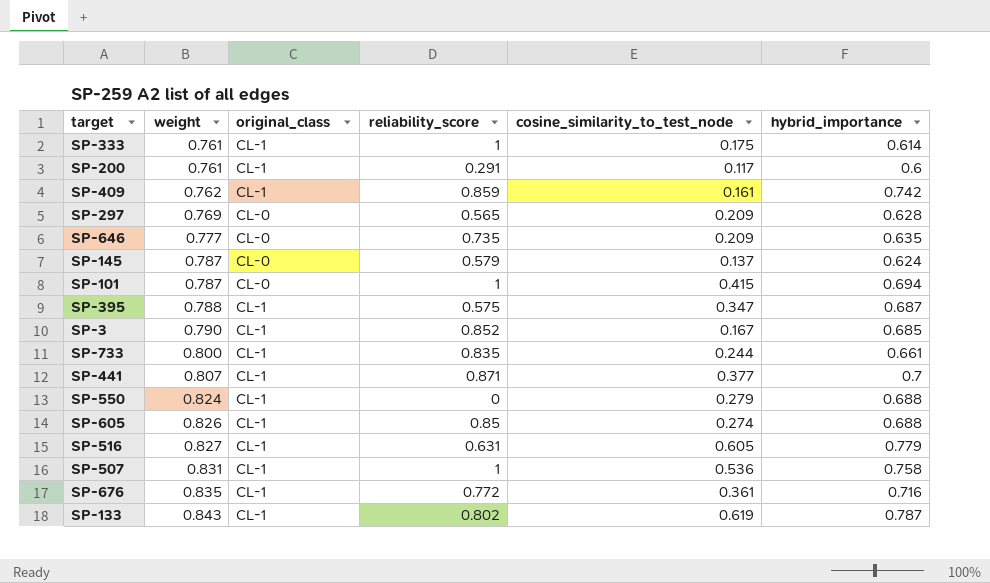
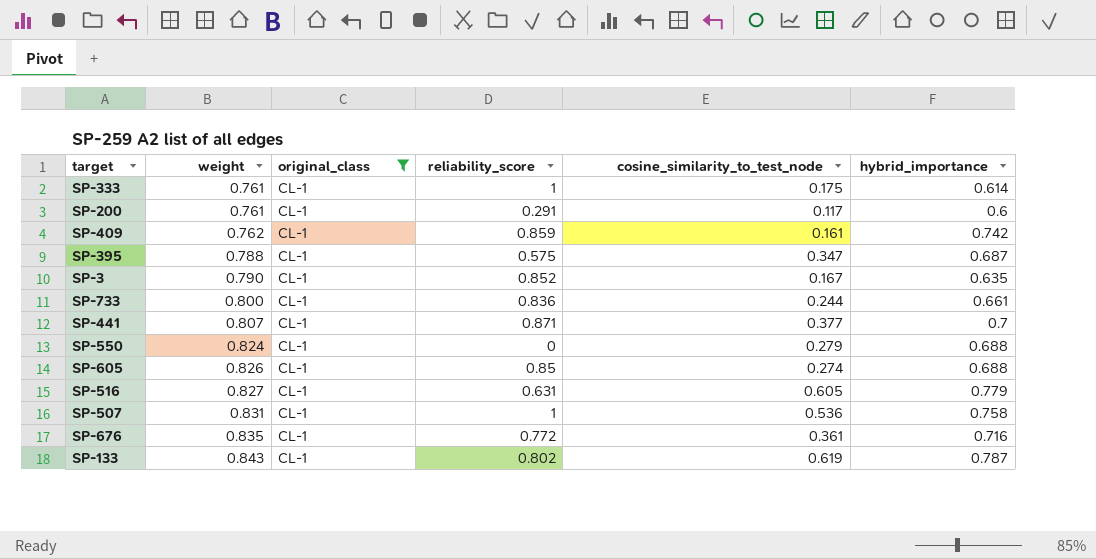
filter: none -> original_class = CL-1
SP-3 | hybrid_importance: 0.685 -> 0.635
SP-733 | reliability_score: 0.835 -> 0.836

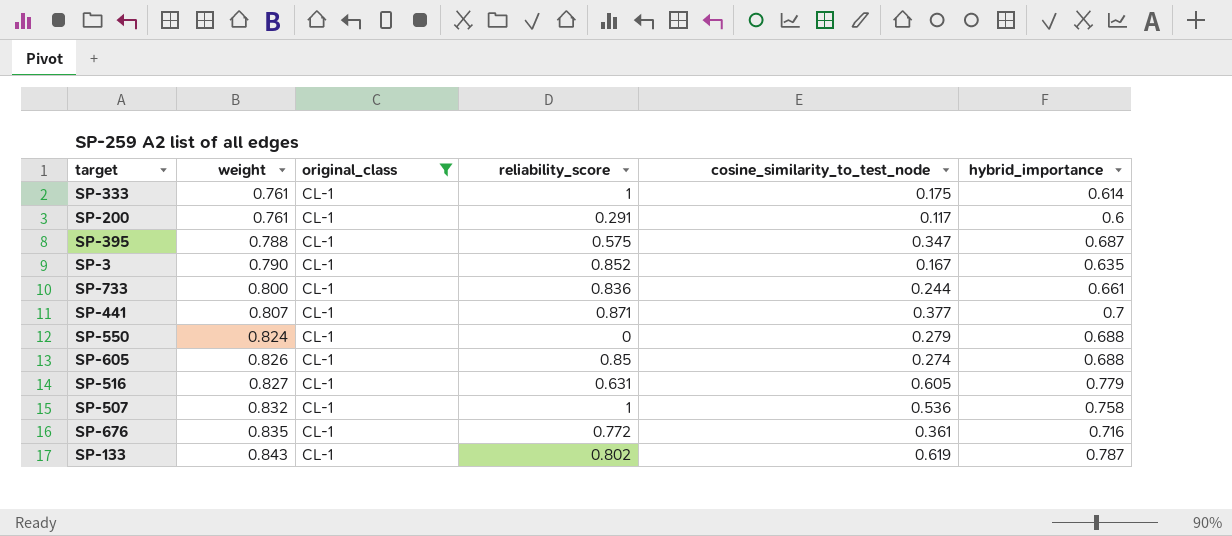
row SP-409: 0.762 | CL-1 | 0.859 | 0.161 | 0.742 -> none
SP-507 | weight: 0.831 -> 0.832

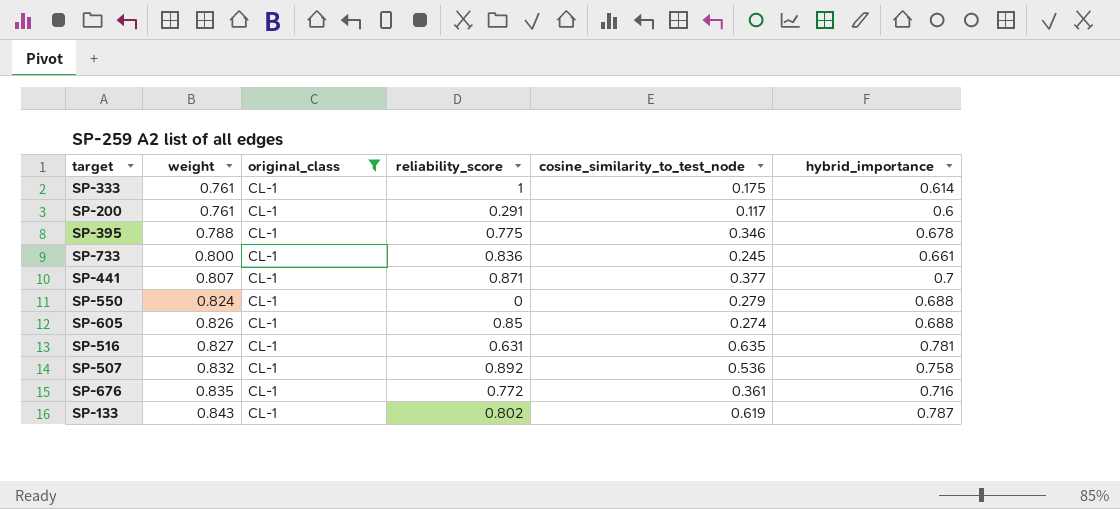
row SP-3: 0.790 | CL-1 | 0.852 | 0.167 | 0.635 -> none
SP-395 | reliability_score: 0.575 -> 0.775
SP-395 | cosine_similarity_to_test_node: 0.347 -> 0.346
SP-395 | hybrid_importance: 0.687 -> 0.678
SP-733 | cosine_similarity_to_test_node: 0.244 -> 0.245
SP-516 | cosine_similarity_to_test_node: 0.605 -> 0.635
SP-516 | hybrid_importance: 0.779 -> 0.781
SP-507 | reliability_score: 1 -> 0.892

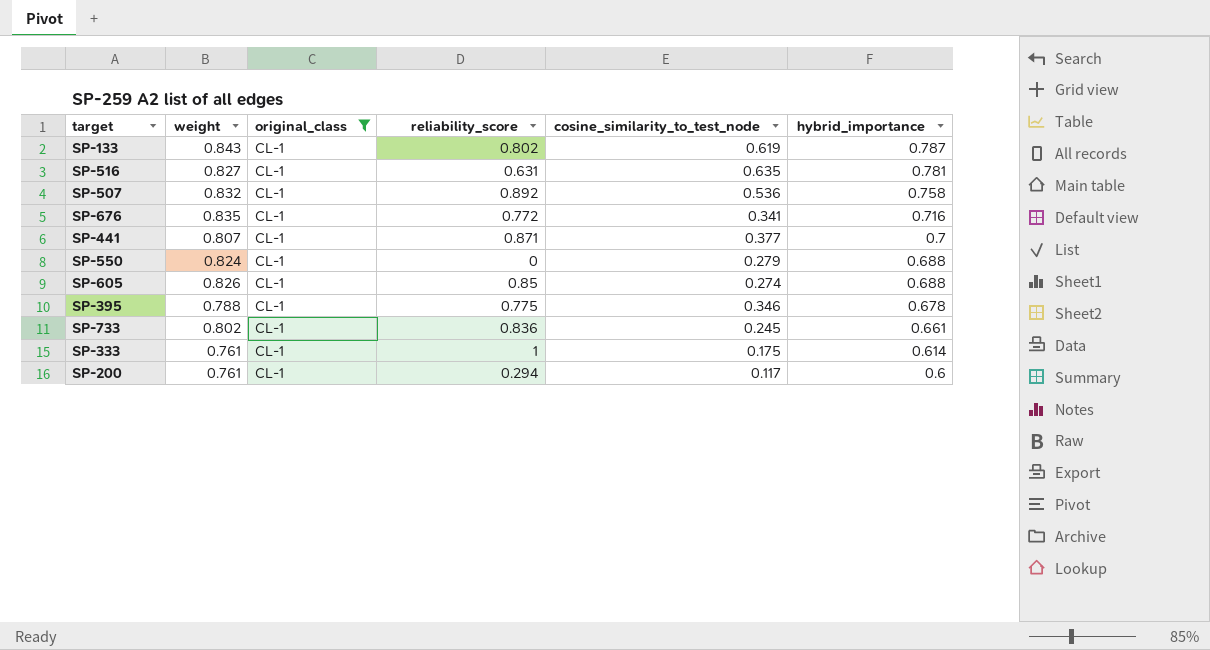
row order: weight ascending -> hybrid_importance descending
SP-676 | cosine_similarity_to_test_node: 0.361 -> 0.341
SP-733 | weight: 0.800 -> 0.802
SP-200 | reliability_score: 0.291 -> 0.294

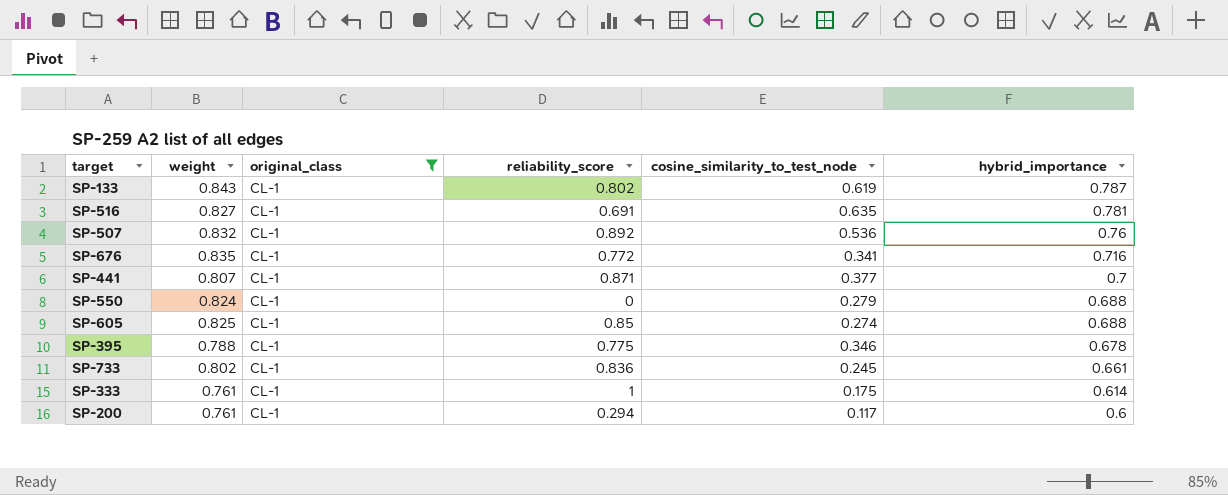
SP-516 | reliability_score: 0.631 -> 0.691
SP-507 | hybrid_importance: 0.758 -> 0.76
SP-605 | weight: 0.826 -> 0.825

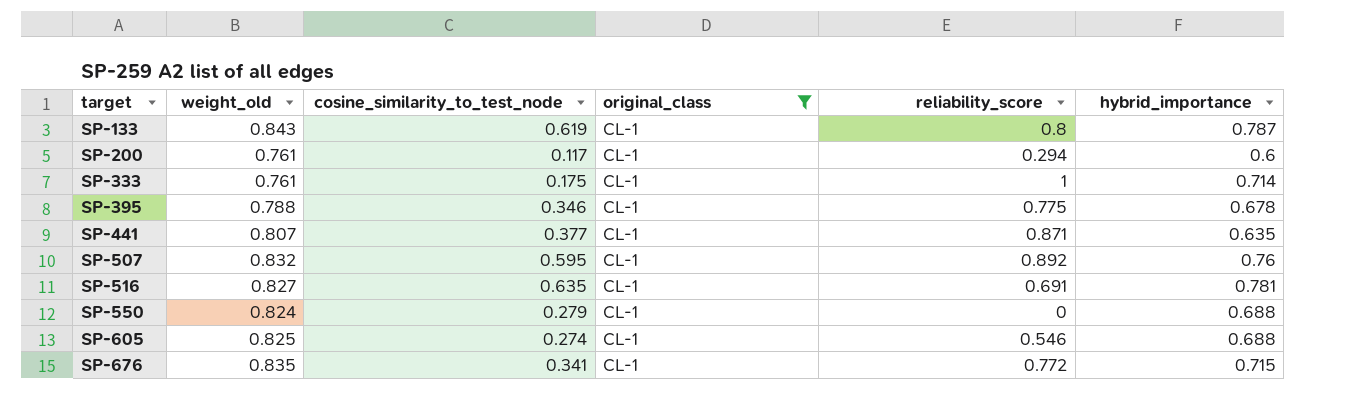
row order: hybrid_importance descending -> target ascending
column name: weight -> weight_old
column cosine_similarity_to_test_node | position: 5 -> 3
row SP-733: 0.802 | CL-1 | 0.836 | 0.245 | 0.661 -> none
SP-133 | reliability_score: 0.802 -> 0.8
SP-333 | hybrid_importance: 0.614 -> 0.714
SP-441 | hybrid_importance: 0.7 -> 0.635
SP-507 | cosine_similarity_to_test_node: 0.536 -> 0.595
SP-605 | reliability_score: 0.85 -> 0.546
SP-676 | hybrid_importance: 0.716 -> 0.715

